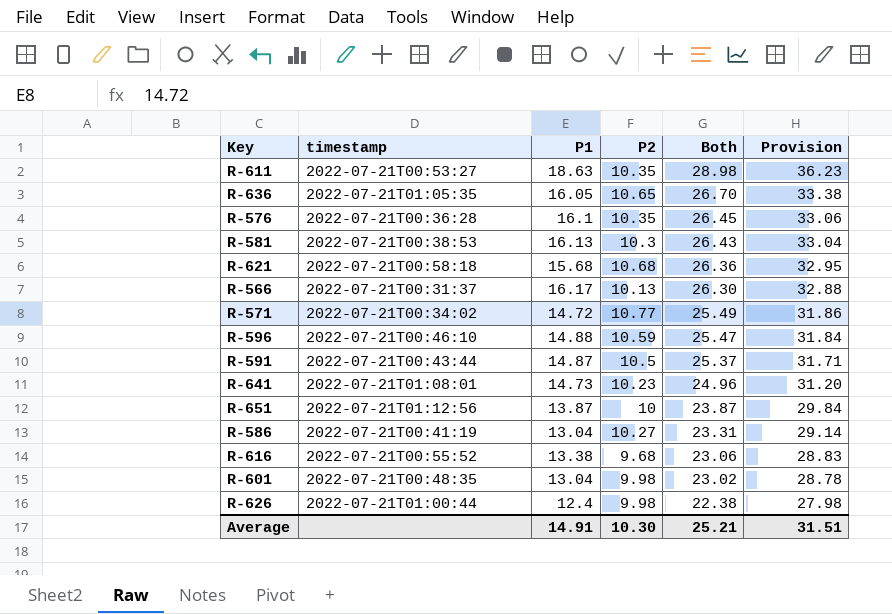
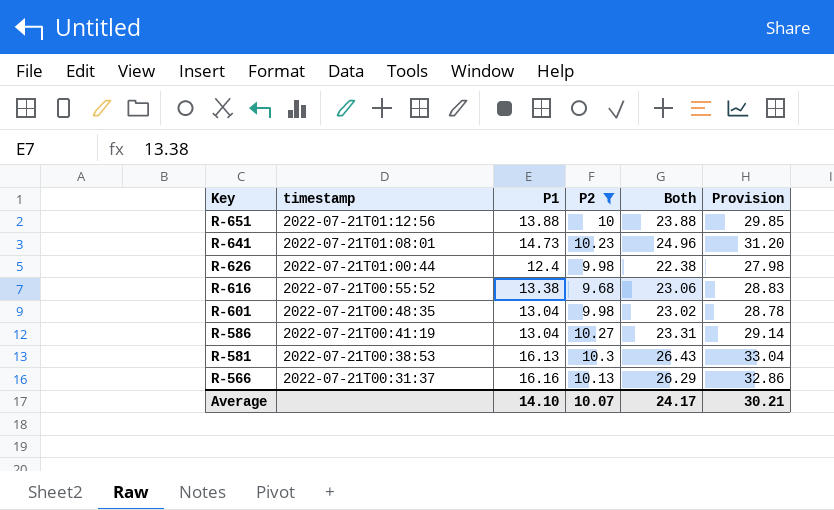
filter: none -> P2 <= 10.3
row order: Both descending -> Key descending
R-651 | P1: 13.87 -> 13.88
R-651 | Both: 23.87 -> 23.88
R-651 | Provision: 29.84 -> 29.85
R-566 | P1: 16.17 -> 16.16
R-566 | Both: 26.30 -> 26.29
R-566 | Provision: 32.88 -> 32.86
Average | P1: 14.91 -> 14.10
Average | P2: 10.30 -> 10.07
Average | Both: 25.21 -> 24.17
Average | Provision: 31.51 -> 30.21

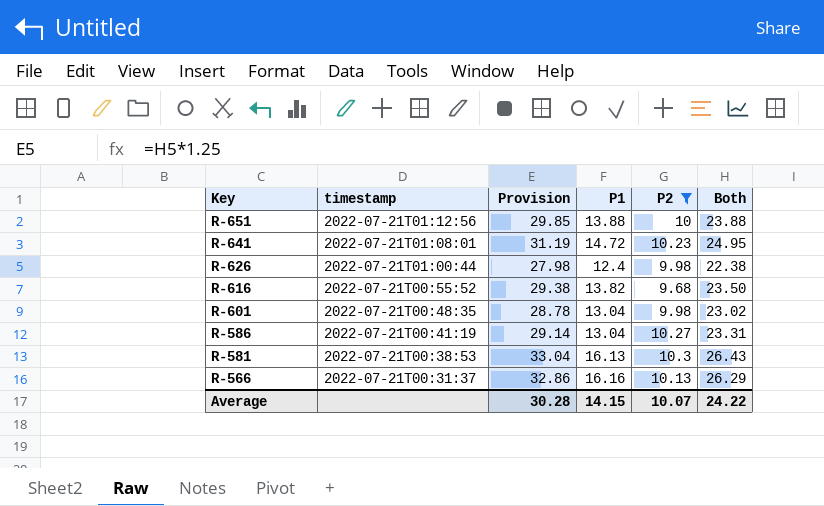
column Provision | position: 6 -> 3
R-641 | Provision: 31.20 -> 31.19
R-641 | P1: 14.73 -> 14.72
R-641 | Both: 24.96 -> 24.95
R-616 | Provision: 28.83 -> 29.38
R-616 | P1: 13.38 -> 13.82
R-616 | Both: 23.06 -> 23.50
Average | Provision: 30.21 -> 30.28
Average | P1: 14.10 -> 14.15
Average | Both: 24.17 -> 24.22

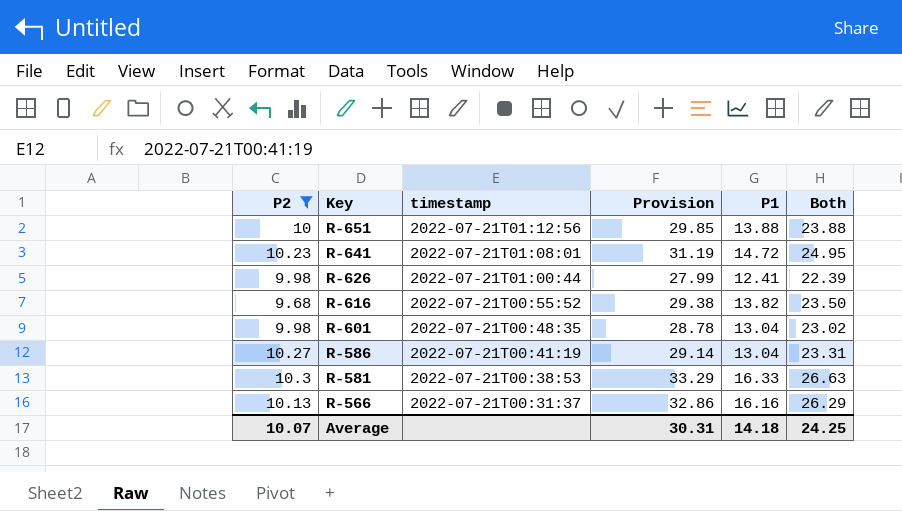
column P2 | position: 5 -> 1
R-626 | Provision: 27.98 -> 27.99
R-626 | P1: 12.4 -> 12.41
R-626 | Both: 22.38 -> 22.39
R-581 | Provision: 33.04 -> 33.29
R-581 | P1: 16.13 -> 16.33
R-581 | Both: 26.43 -> 26.63
Average | Provision: 30.28 -> 30.31
Average | P1: 14.15 -> 14.18
Average | Both: 24.22 -> 24.25

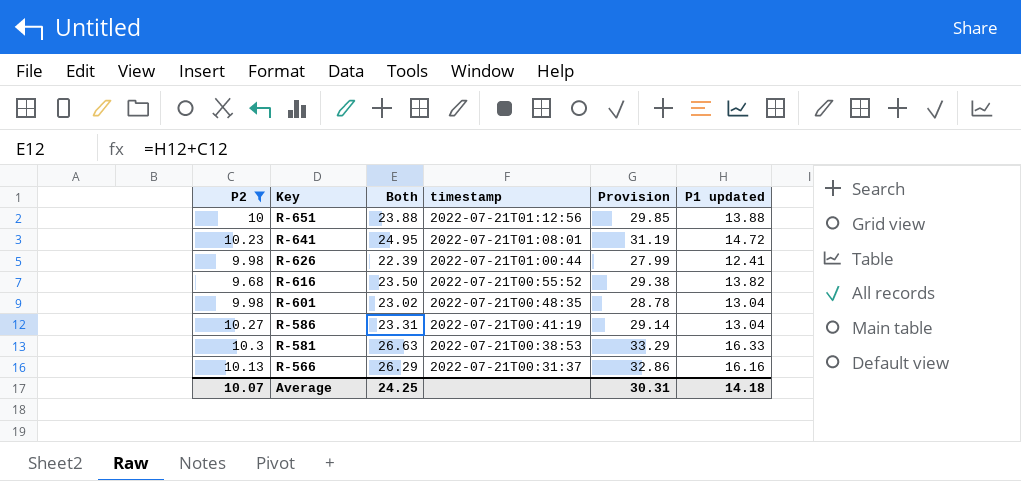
column Both | position: 6 -> 3
column name: P1 -> P1 updated

